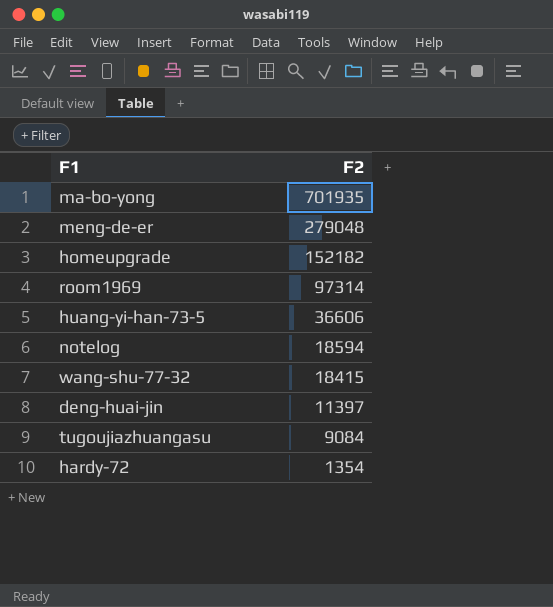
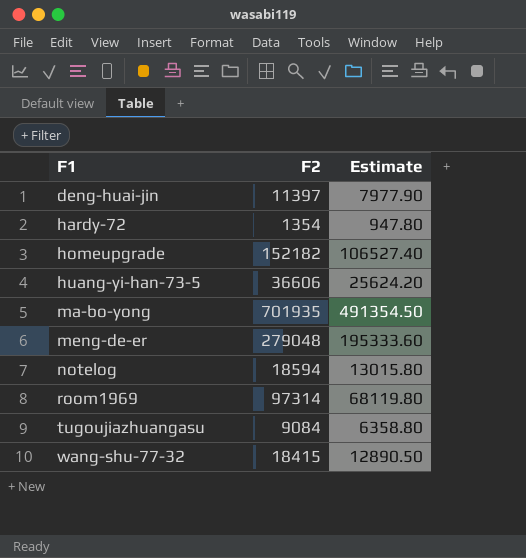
row order: F2 descending -> F1 ascending
column Estimate | formula: none -> [F2] * 0.7

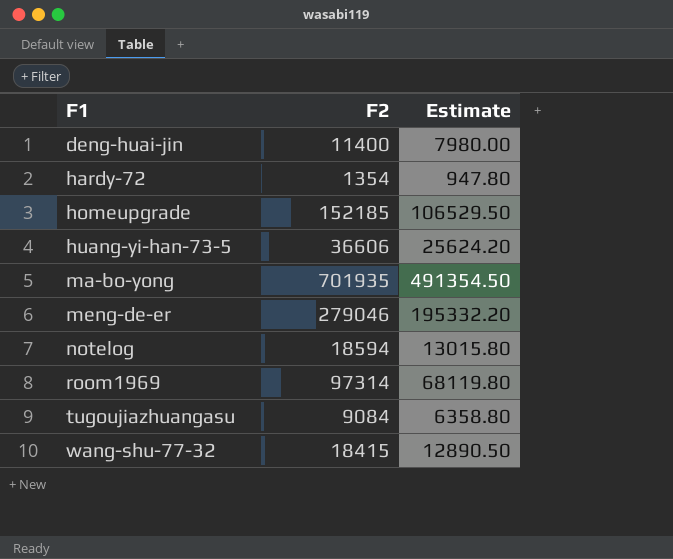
deng-huai-jin | F2: 11397 -> 11400
deng-huai-jin | Estimate: 7977.90 -> 7980.00
homeupgrade | F2: 152182 -> 152185
homeupgrade | Estimate: 106527.40 -> 106529.50
meng-de-er | F2: 279048 -> 279046
meng-de-er | Estimate: 195333.60 -> 195332.20

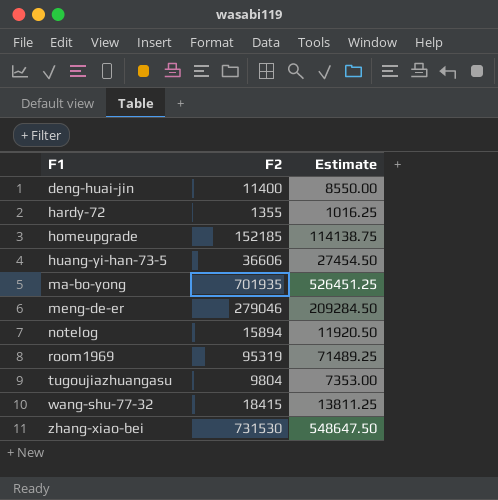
column Estimate | formula: [F2] * 0.7 -> [F2] * 0.75
hardy-72 | F2: 1354 -> 1355
notelog | F2: 18594 -> 15894
room1969 | F2: 97314 -> 95319
tugoujiazhuangasu | F2: 9084 -> 9804
row zhang-xiao-bei: none -> 731530 | 548647.50

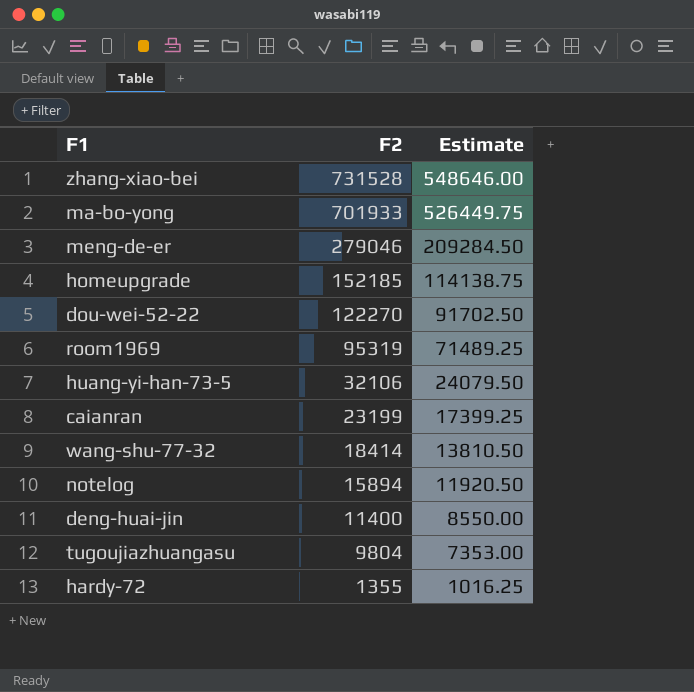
row order: F1 ascending -> F2 descending
zhang-xiao-bei | F2: 731530 -> 731528
zhang-xiao-bei | Estimate: 548647.50 -> 548646.00
ma-bo-yong | F2: 701935 -> 701933
ma-bo-yong | Estimate: 526451.25 -> 526449.75
row dou-wei-52-22: none -> 122270 | 91702.50
huang-yi-han-73-5 | F2: 36606 -> 32106
huang-yi-han-73-5 | Estimate: 27454.50 -> 24079.50
row caianran: none -> 23199 | 17399.25
wang-shu-77-32 | F2: 18415 -> 18414
wang-shu-77-32 | Estimate: 13811.25 -> 13810.50

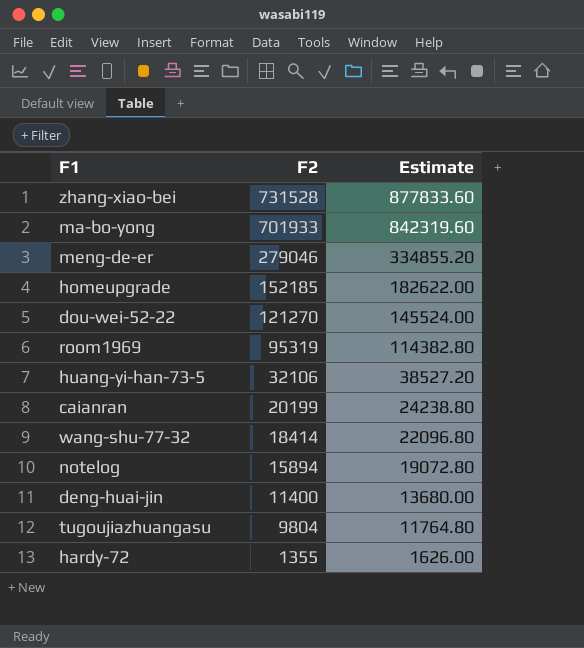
column Estimate | formula: [F2] * 0.75 -> [F2] * 1.2
dou-wei-52-22 | F2: 122270 -> 121270
caianran | F2: 23199 -> 20199

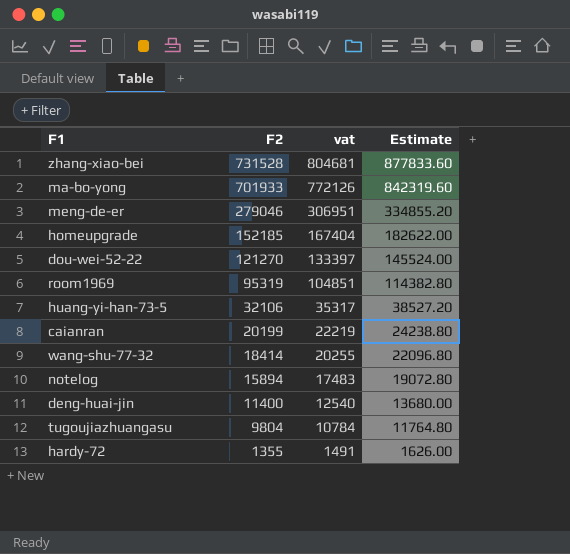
column vat | formula: none -> [F2] * 1.1

